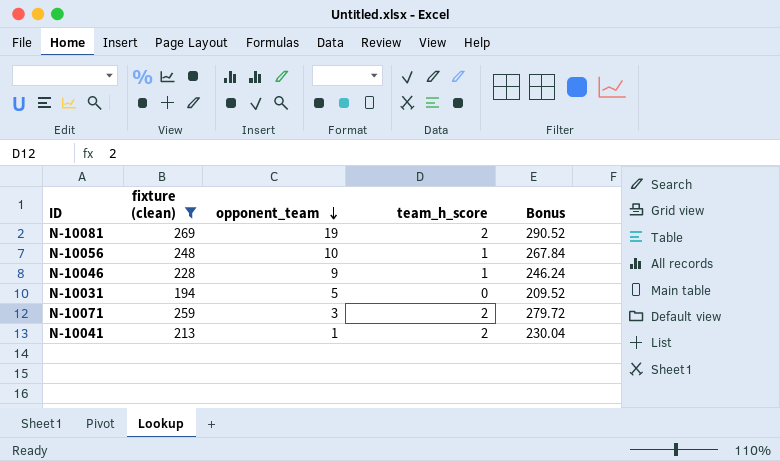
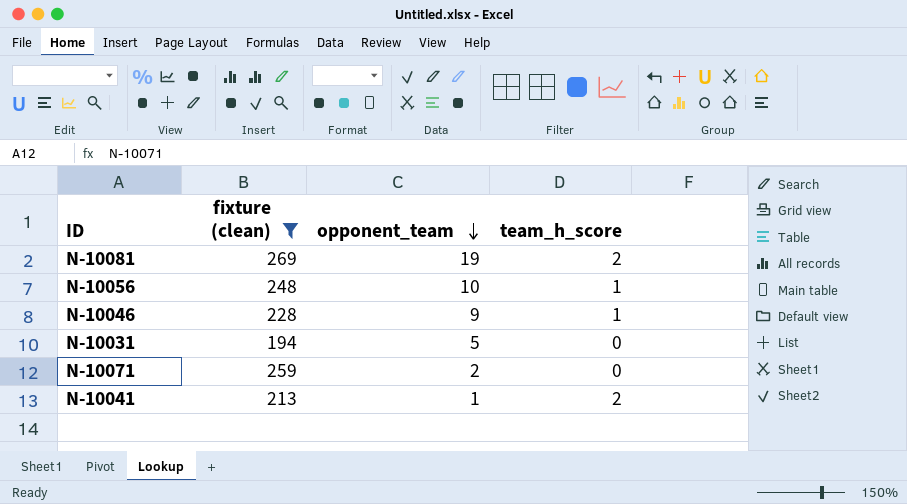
column Bonus | formula: [fixture (clean)] * 1.08 -> none
N-10071 | opponent_team: 3 -> 2
N-10071 | team_h_score: 2 -> 0

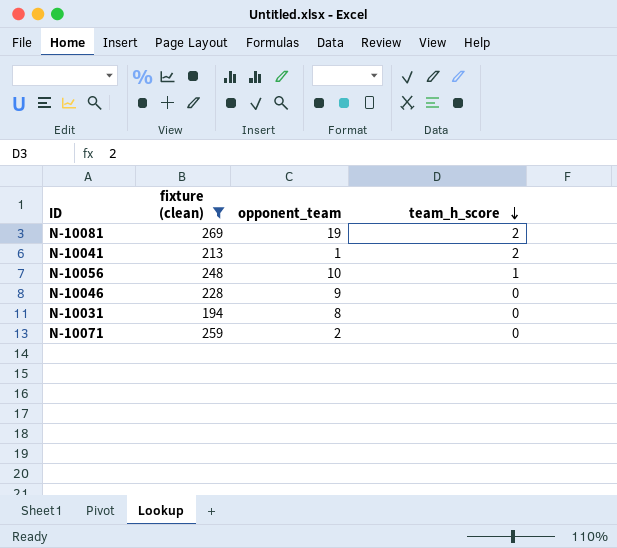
row order: opponent_team descending -> team_h_score descending
N-10046 | team_h_score: 1 -> 0
N-10031 | opponent_team: 5 -> 8

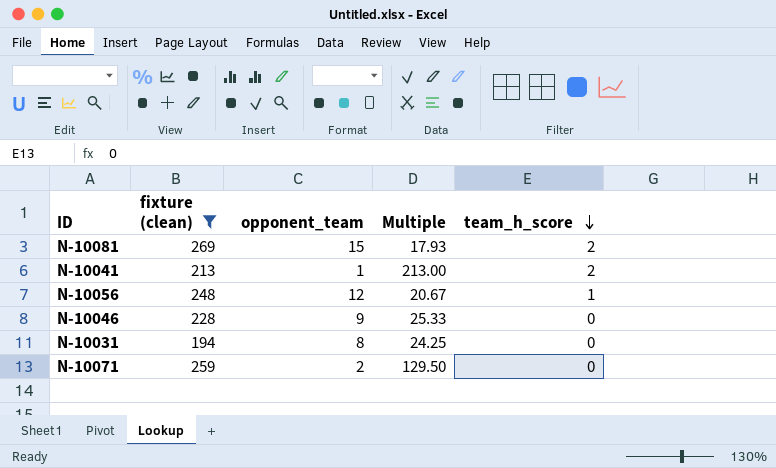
column Multiple | formula: none -> [fixture (clean)] / [opponent_team]
N-10081 | opponent_team: 19 -> 15
N-10056 | opponent_team: 10 -> 12

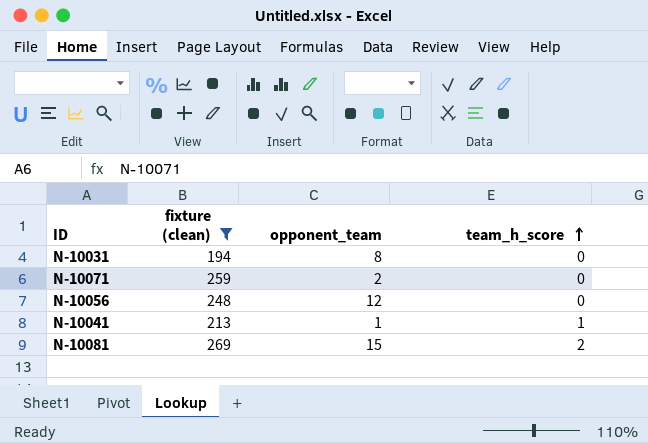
row order: team_h_score descending -> team_h_score ascending
column Multiple | formula: [fixture (clean)] / [opponent_team] -> none
row N-10046: 228 | 9 | 25.33 | 0 -> none
N-10056 | team_h_score: 1 -> 0
N-10041 | team_h_score: 2 -> 1

